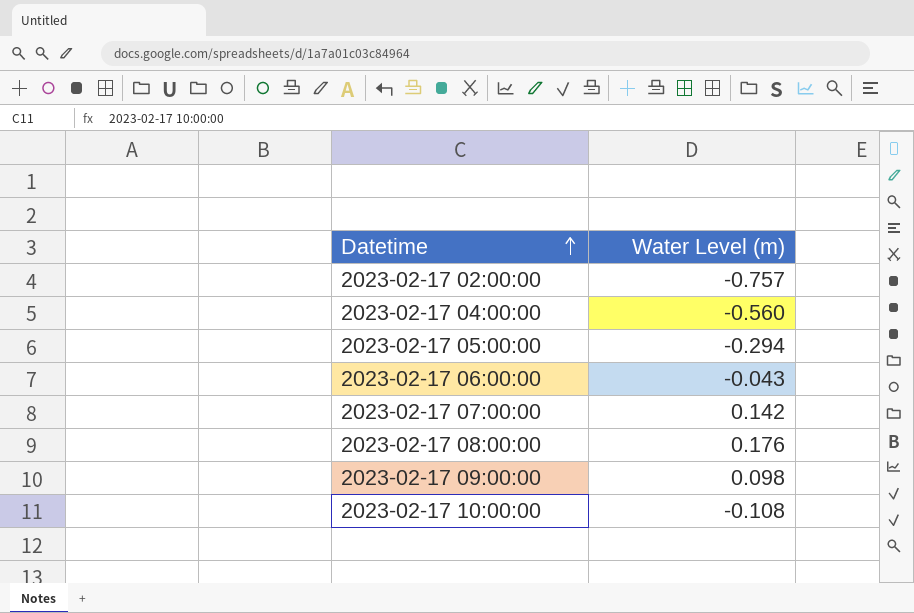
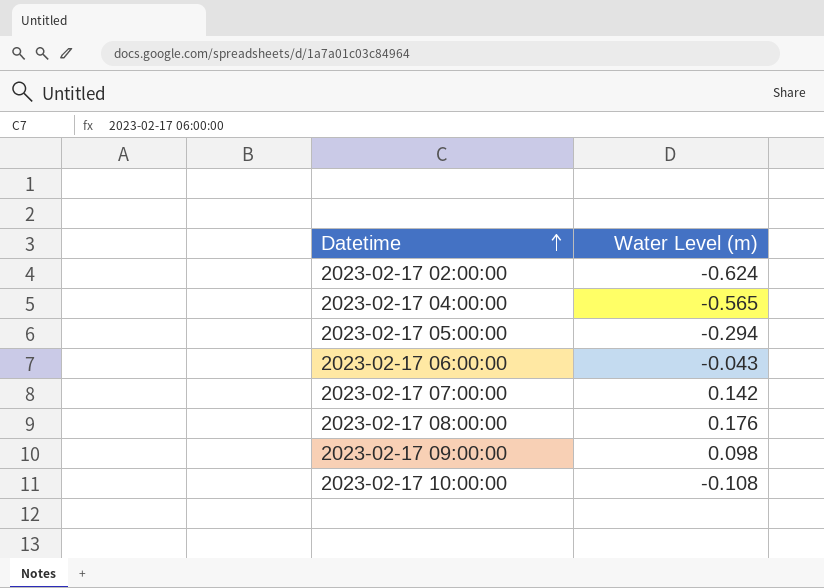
2023-02-17 02:00:00 | Water Level (m): -0.757 -> -0.624
2023-02-17 04:00:00 | Water Level (m): -0.560 -> -0.565

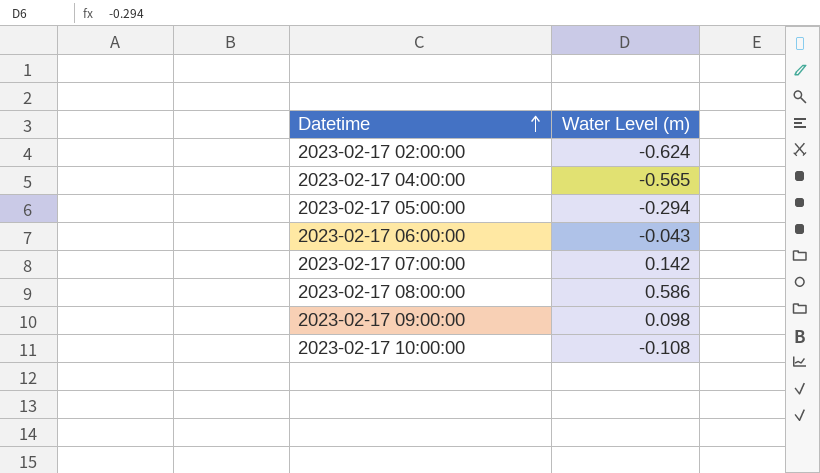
2023-02-17 08:00:00 | Water Level (m): 0.176 -> 0.586

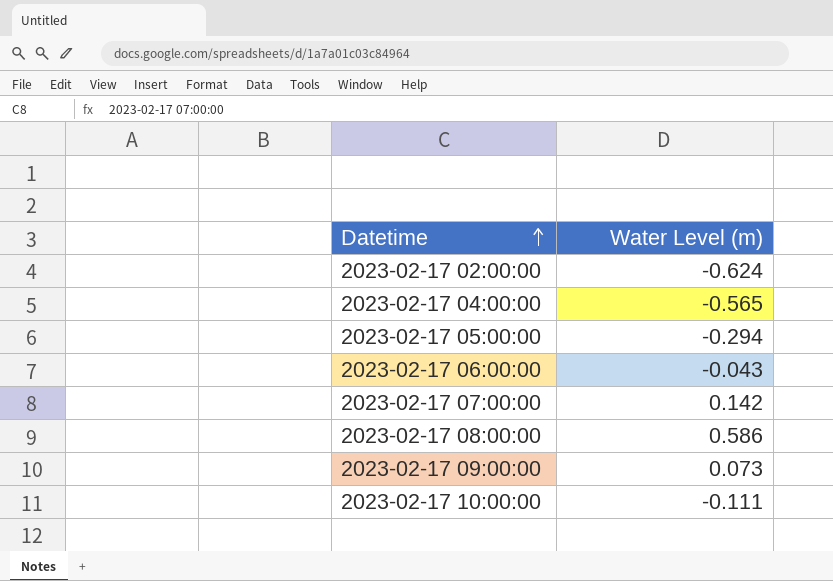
2023-02-17 09:00:00 | Water Level (m): 0.098 -> 0.073
2023-02-17 10:00:00 | Water Level (m): -0.108 -> -0.111

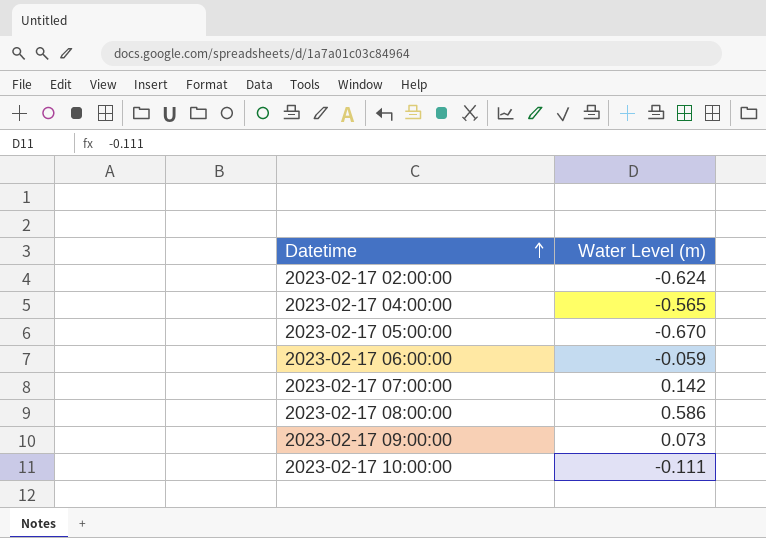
2023-02-17 05:00:00 | Water Level (m): -0.294 -> -0.670
2023-02-17 06:00:00 | Water Level (m): -0.043 -> -0.059

